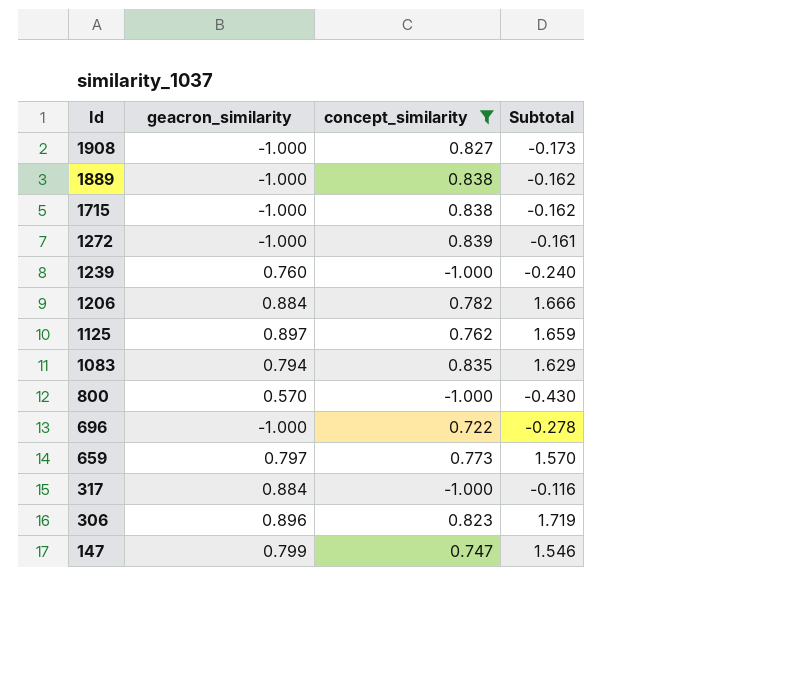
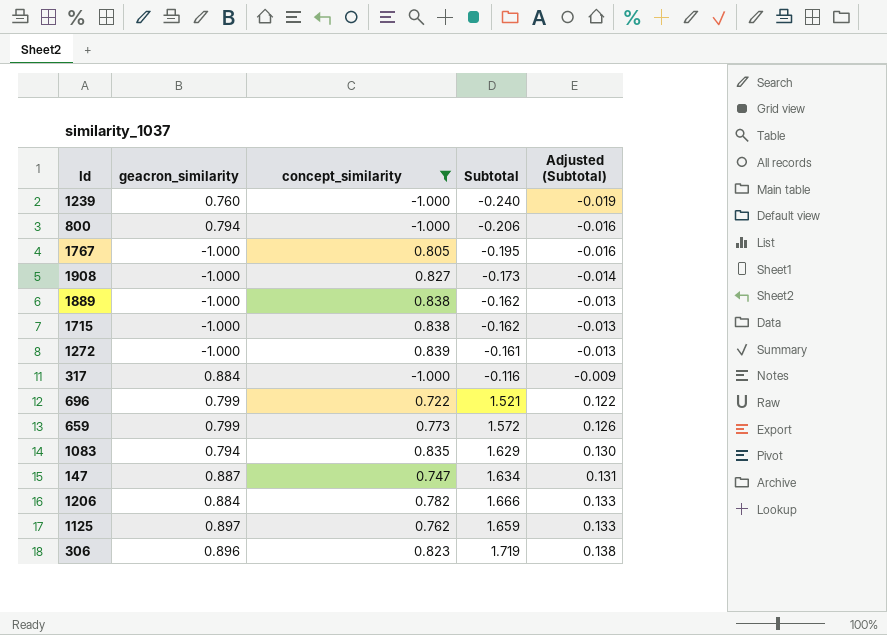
row order: Id descending -> Adjusted (Subtotal) ascending
column Adjusted (Subtotal) | formula: none -> [Subtotal] * 0.08
800 | geacron_similarity: 0.570 -> 0.794
800 | Subtotal: -0.430 -> -0.206
row 1767: none -> -1.000 | 0.805 | -0.195 | -0.016
696 | geacron_similarity: -1.000 -> 0.799
696 | Subtotal: -0.278 -> 1.521
659 | geacron_similarity: 0.797 -> 0.799
659 | Subtotal: 1.570 -> 1.572
147 | geacron_similarity: 0.799 -> 0.887
147 | Subtotal: 1.546 -> 1.634

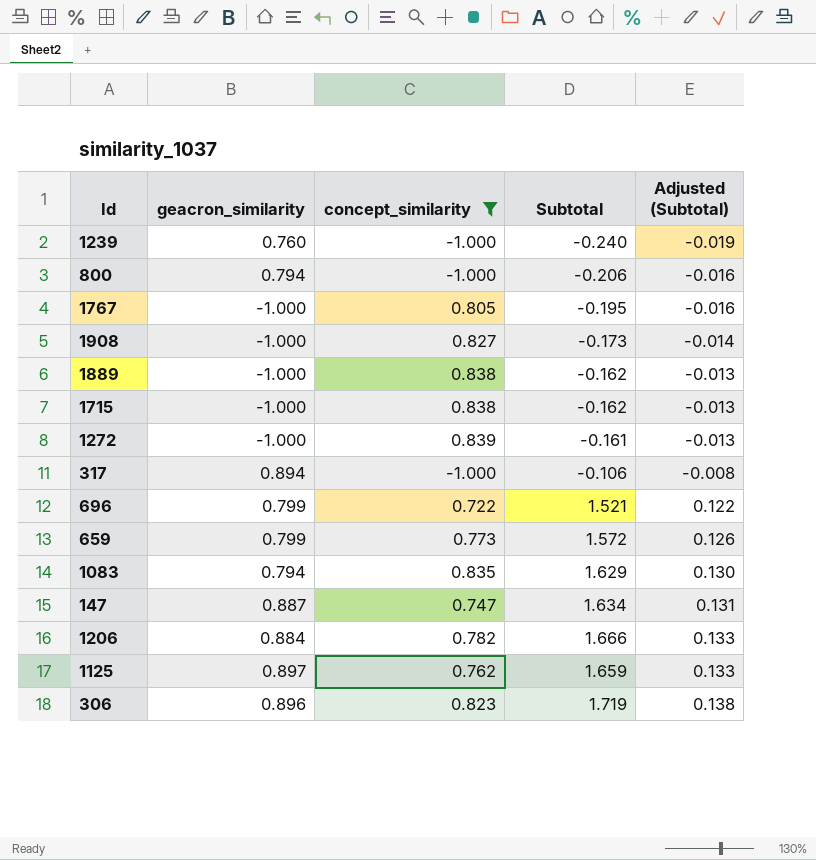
317 | geacron_similarity: 0.884 -> 0.894
317 | Subtotal: -0.116 -> -0.106
317 | Adjusted (Subtotal): -0.009 -> -0.008

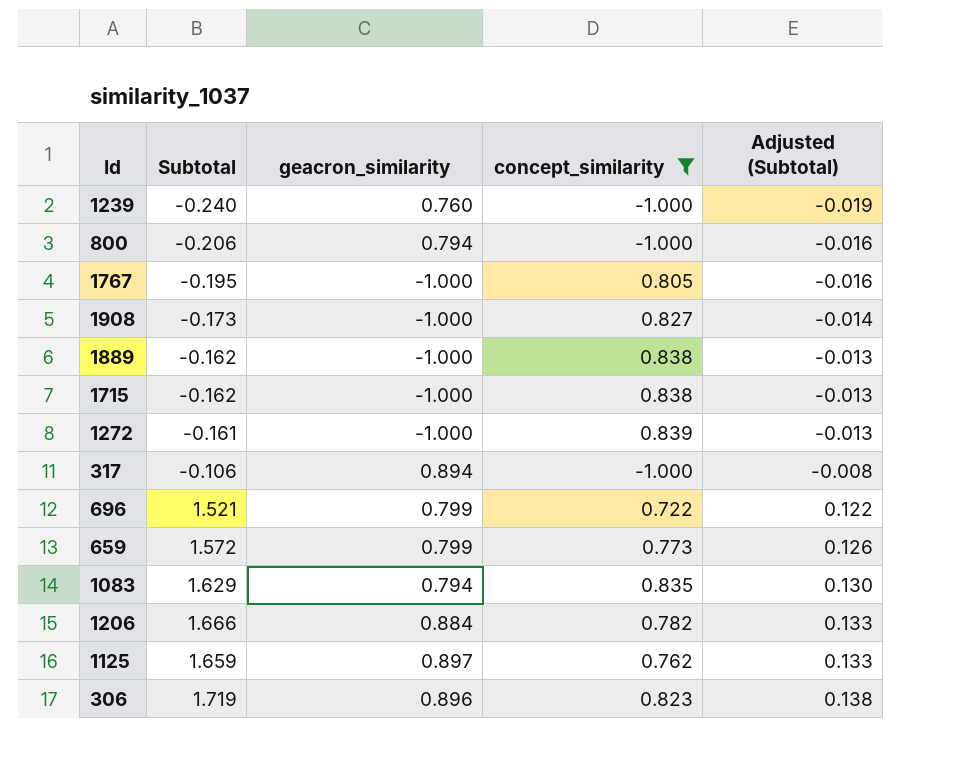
column Subtotal | position: 4 -> 2
row 147: 0.887 | 0.747 | 1.634 | 0.131 -> none

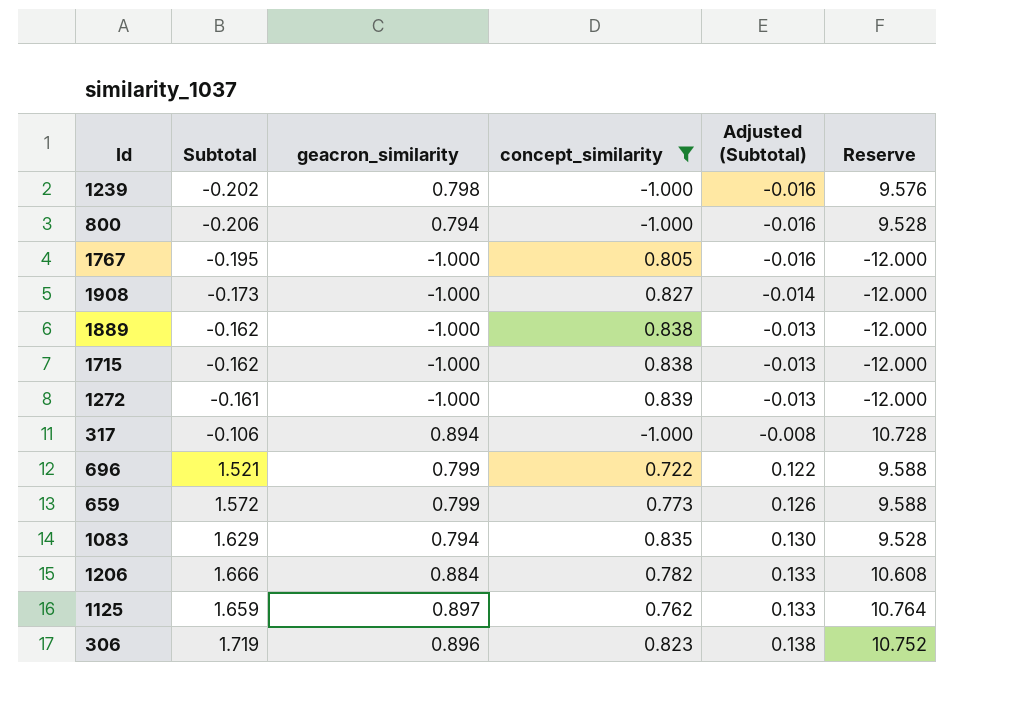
column Reserve | formula: none -> [geacron_similarity] * 12
1239 | Subtotal: -0.240 -> -0.202
1239 | geacron_similarity: 0.760 -> 0.798
1239 | Adjusted (Subtotal): -0.019 -> -0.016

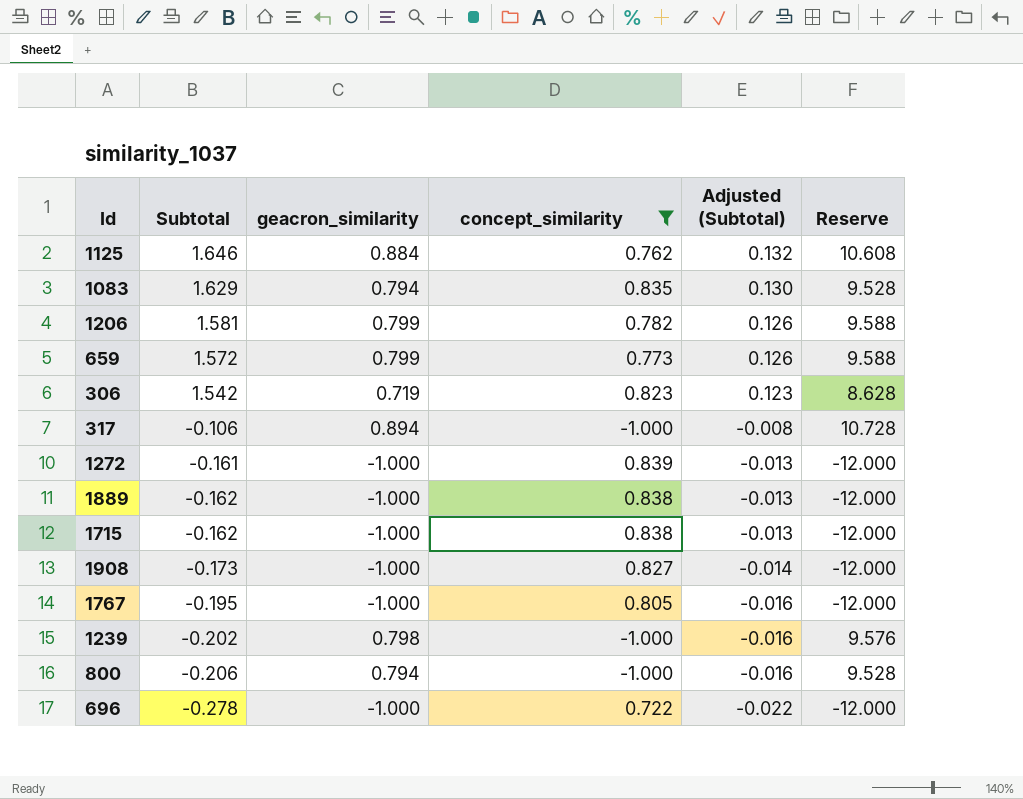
row order: Adjusted (Subtotal) ascending -> Subtotal descending
1125 | Subtotal: 1.659 -> 1.646
1125 | geacron_similarity: 0.897 -> 0.884
1125 | Adjusted (Subtotal): 0.133 -> 0.132
1125 | Reserve: 10.764 -> 10.608
1206 | Subtotal: 1.666 -> 1.581
1206 | geacron_similarity: 0.884 -> 0.799
1206 | Adjusted (Subtotal): 0.133 -> 0.126
1206 | Reserve: 10.608 -> 9.588
306 | Subtotal: 1.719 -> 1.542
306 | geacron_similarity: 0.896 -> 0.719
306 | Adjusted (Subtotal): 0.138 -> 0.123
306 | Reserve: 10.752 -> 8.628
696 | Subtotal: 1.521 -> -0.278
696 | geacron_similarity: 0.799 -> -1.000
696 | Adjusted (Subtotal): 0.122 -> -0.022
696 | Reserve: 9.588 -> -12.000

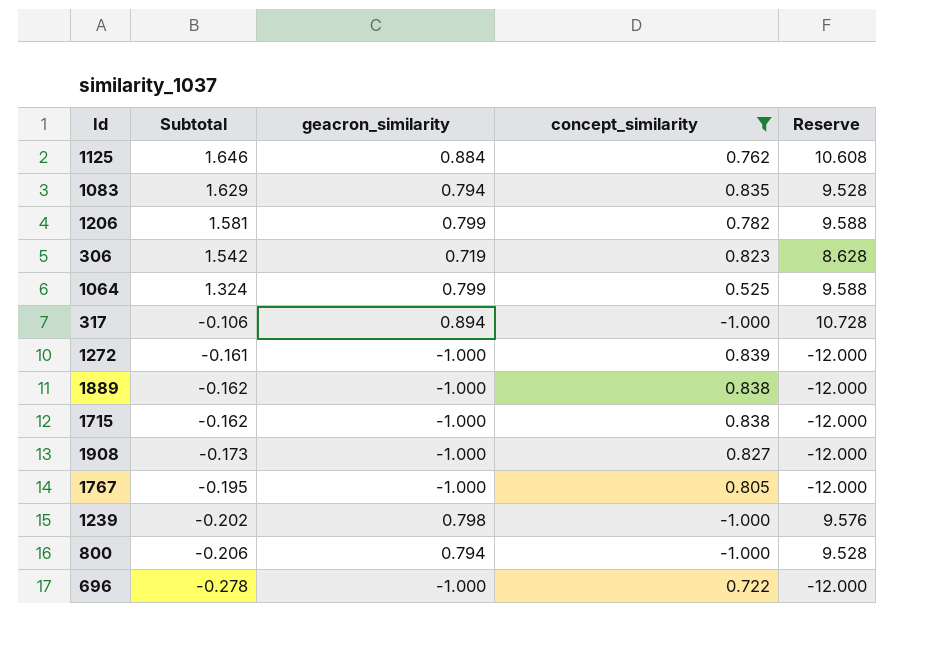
column Adjusted (Subtotal) | formula: [Subtotal] * 0.08 -> none
row 659: 1.572 | 0.799 | 0.773 | 0.126 | 9.588 -> none
row 1064: none -> 1.324 | 0.799 | 0.525 | 9.588

